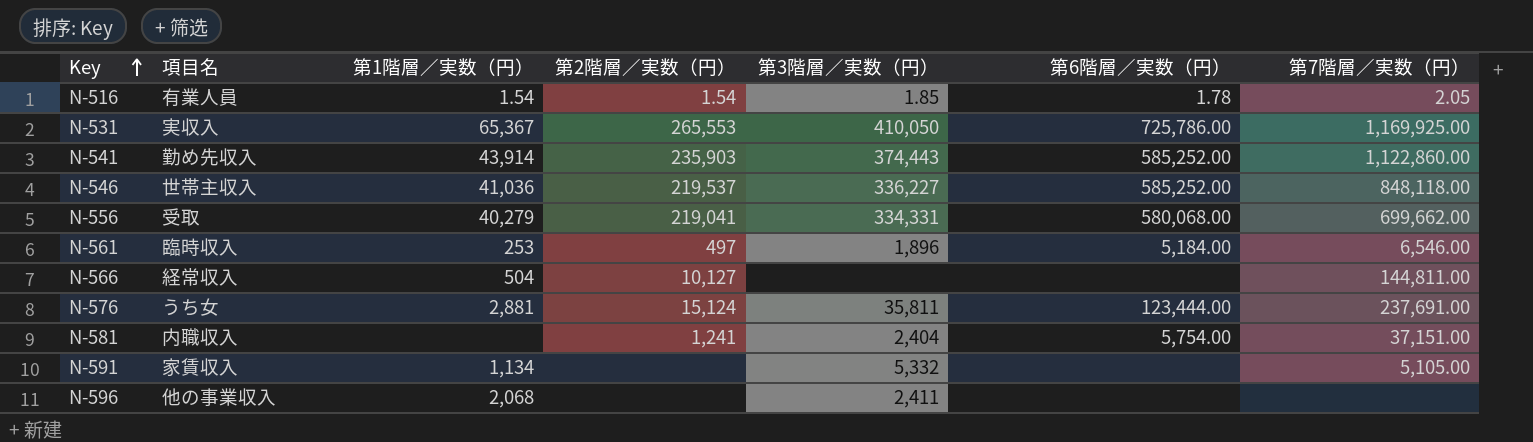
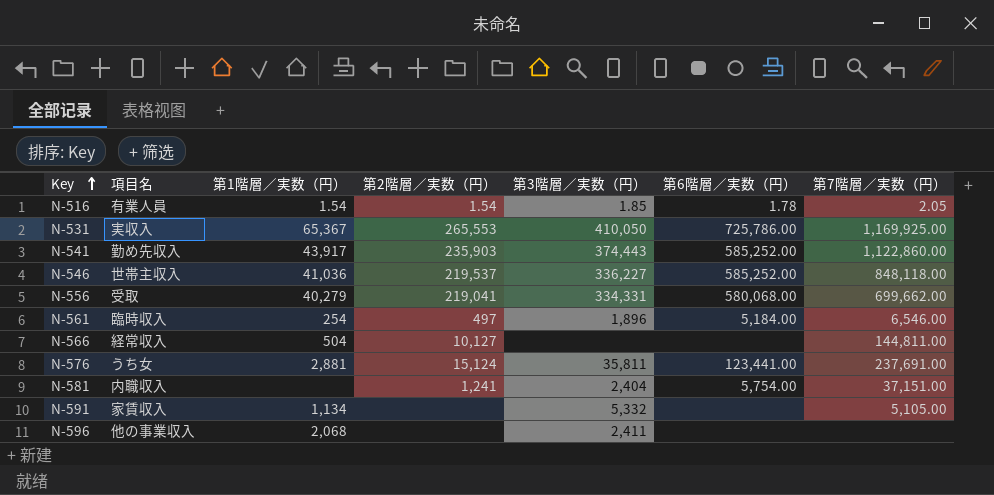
N-541 | 第1階層／実数（円）: 43,914 -> 43,917
N-561 | 第1階層／実数（円）: 253 -> 254
N-576 | 第6階層／実数（円）: 123,444.00 -> 123,441.00

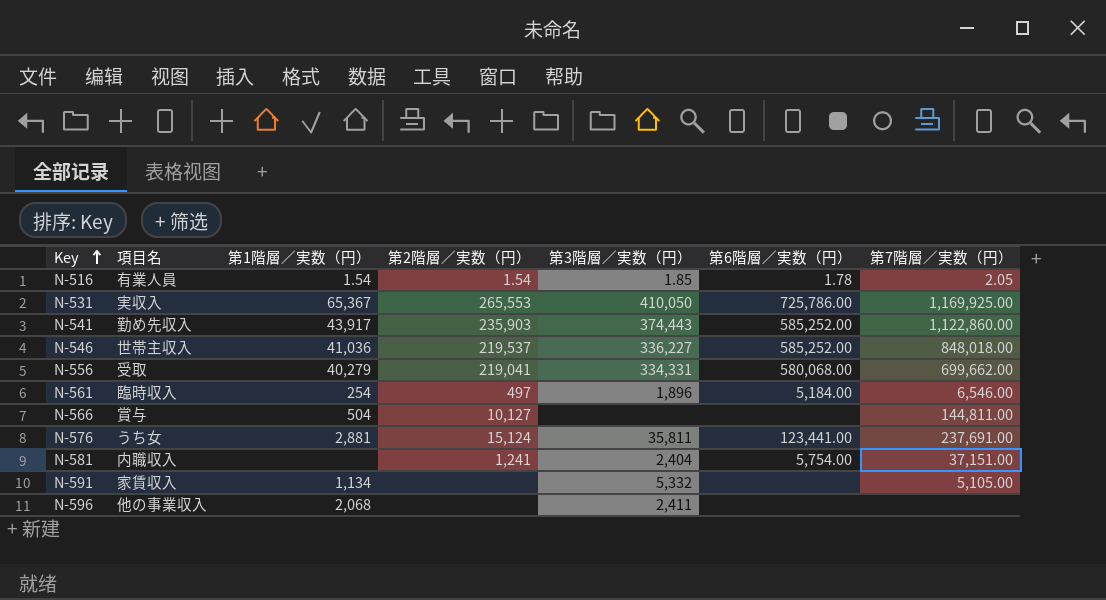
N-546 | 第7階層／実数（円）: 848,118.00 -> 848,018.00
N-566 | 項目名: 経常収入 -> 賞与

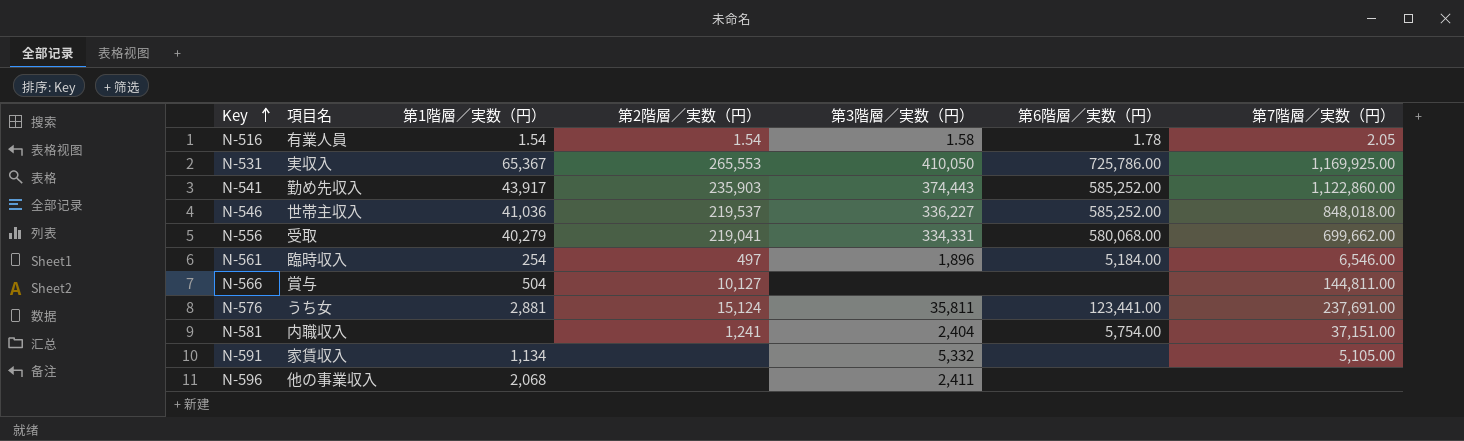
N-516 | 第3階層／実数（円）: 1.85 -> 1.58

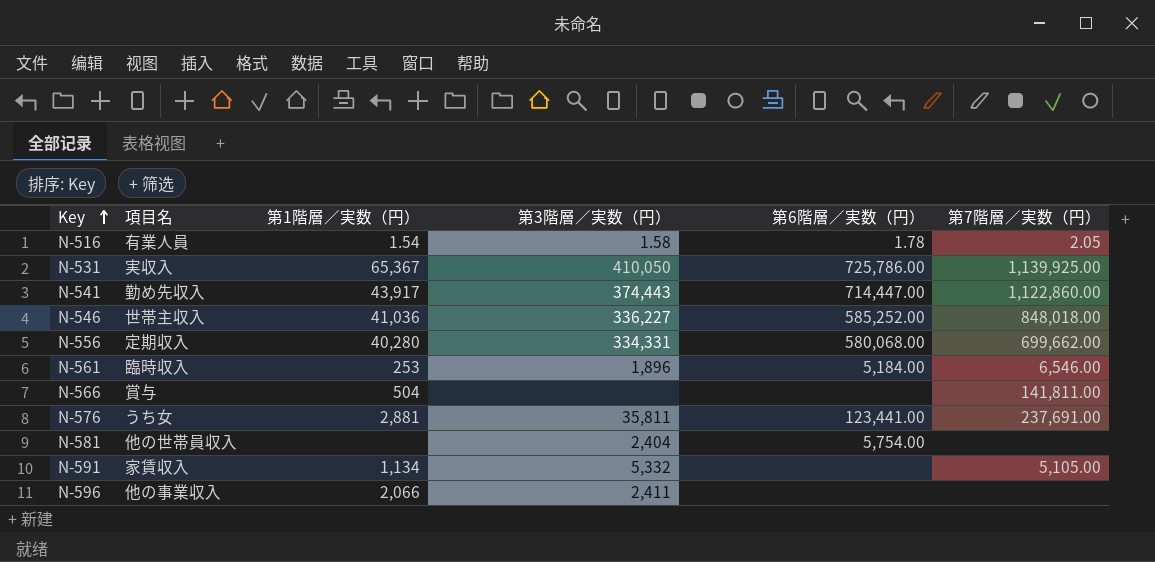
column 第2階層／実数（円） | position: 4 -> none
N-531 | 第7階層／実数（円）: 1,169,925.00 -> 1,139,925.00
N-541 | 第6階層／実数（円）: 585,252.00 -> 714,447.00
N-556 | 項目名: 受取 -> 定期収入
N-556 | 第1階層／実数（円）: 40,279 -> 40,280
N-561 | 第1階層／実数（円）: 254 -> 253
N-566 | 第7階層／実数（円）: 144,811.00 -> 141,811.00
N-581 | 項目名: 内職収入 -> 他の世帯員収入
N-581 | 第7階層／実数（円）: 37,151.00 -> none
N-596 | 第1階層／実数（円）: 2,068 -> 2,066

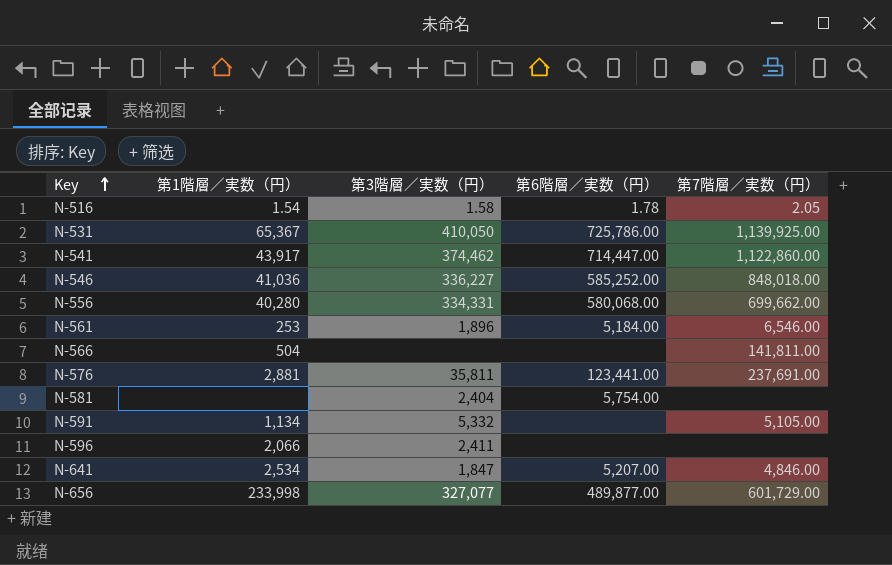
column 項目名 | position: 2 -> none
N-541 | 第3階層／実数（円）: 374,443 -> 374,462
row N-641: none -> 2,534 | 1,847 | 5,207.00 | 4,846.00
row N-656: none -> 233,998 | 327,077 | 489,877.00 | 601,729.00

